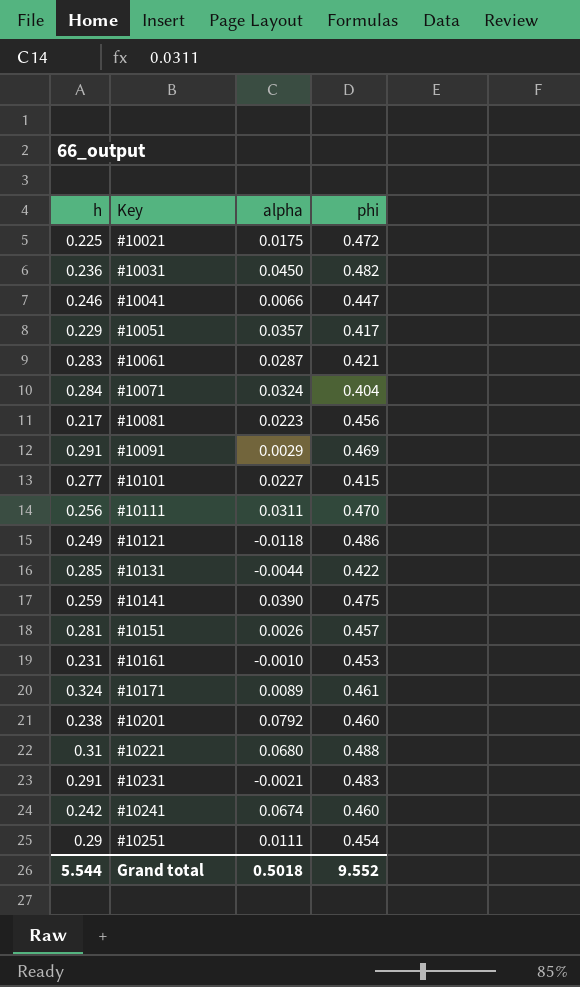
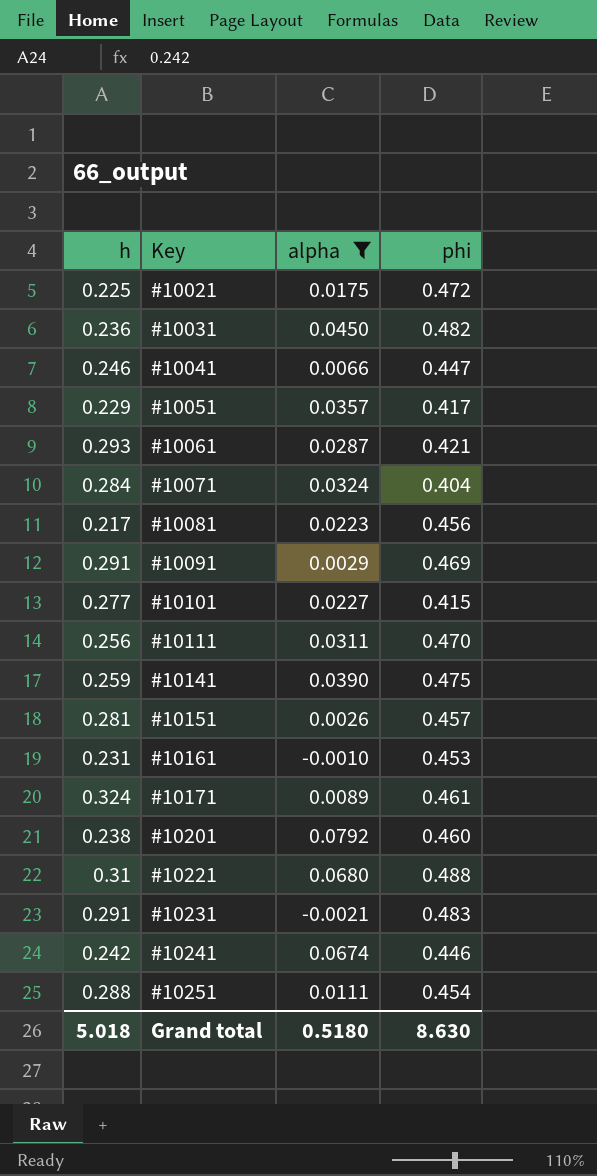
filter: none -> alpha >= -0.0021
#10061 | h: 0.283 -> 0.293
#10241 | phi: 0.460 -> 0.446
#10251 | h: 0.29 -> 0.288
Grand total | h: 5.544 -> 5.018
Grand total | alpha: 0.5018 -> 0.5180
Grand total | phi: 9.552 -> 8.630

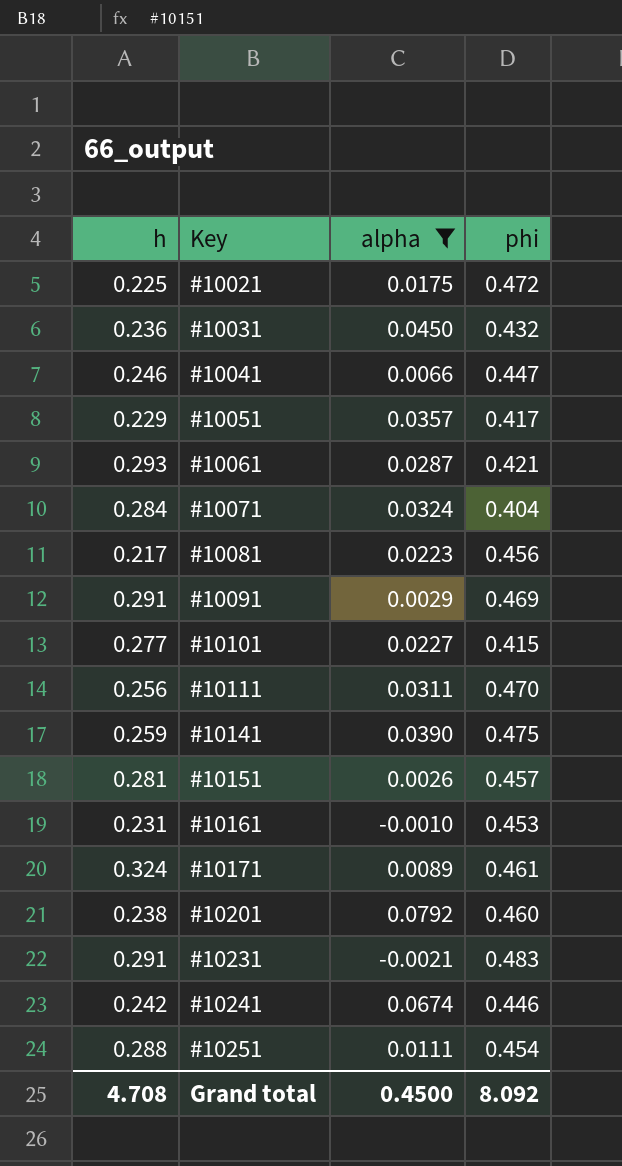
row #10221: 0.31 | 0.0680 | 0.488 -> none
#10031 | phi: 0.482 -> 0.432
Grand total | h: 5.018 -> 4.708
Grand total | alpha: 0.5180 -> 0.4500
Grand total | phi: 8.630 -> 8.092

